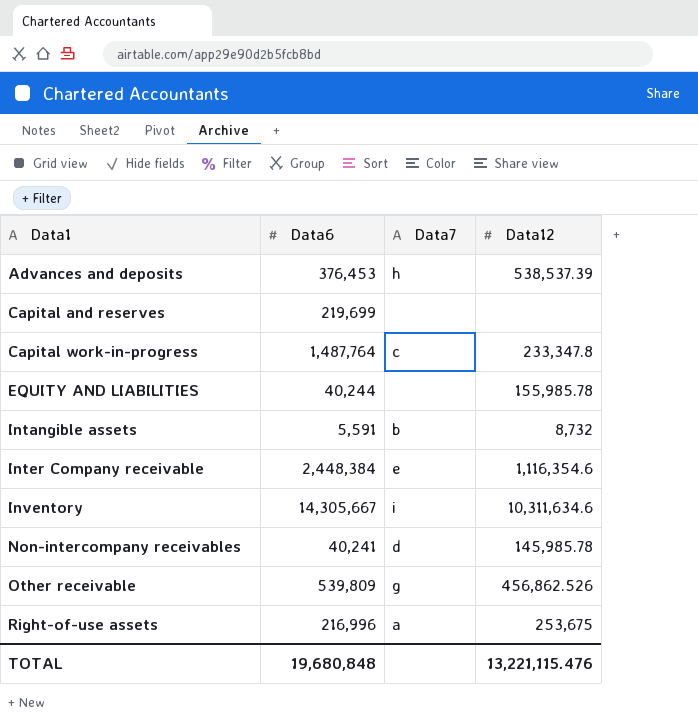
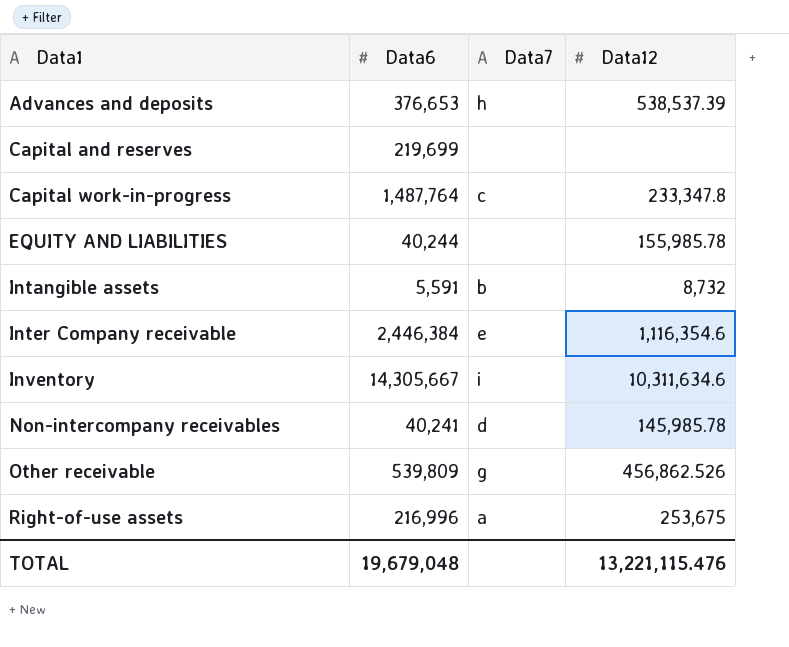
Advances and deposits | Data6: 376,453 -> 376,653
Inter Company receivable | Data6: 2,448,384 -> 2,446,384
TOTAL | Data6: 19,680,848 -> 19,679,048

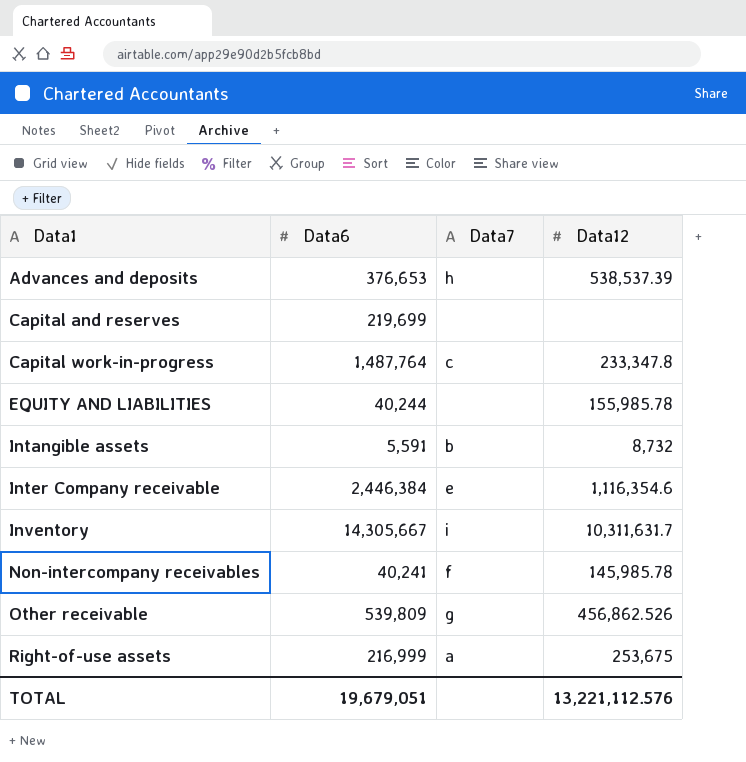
Inventory | Data12: 10,311,634.6 -> 10,311,631.7
Non-intercompany receivables | Data7: d -> f
Right-of-use assets | Data6: 216,996 -> 216,999
TOTAL | Data6: 19,679,048 -> 19,679,051
TOTAL | Data12: 13,221,115.476 -> 13,221,112.576

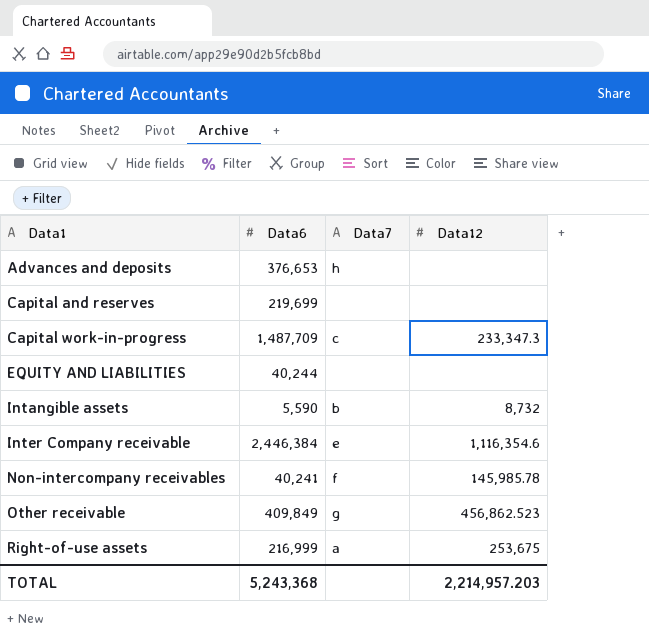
row Inventory: 14,305,667 | i | 10,311,631.7 -> none
Advances and deposits | Data12: 538,537.39 -> none
Capital work-in-progress | Data6: 1,487,764 -> 1,487,709
Capital work-in-progress | Data12: 233,347.8 -> 233,347.3
EQUITY AND LIABILITIES | Data12: 155,985.78 -> none
Intangible assets | Data6: 5,591 -> 5,590
Other receivable | Data6: 539,809 -> 409,849
Other receivable | Data12: 456,862.526 -> 456,862.523
TOTAL | Data6: 19,679,051 -> 5,243,368
TOTAL | Data12: 13,221,112.576 -> 2,214,957.203

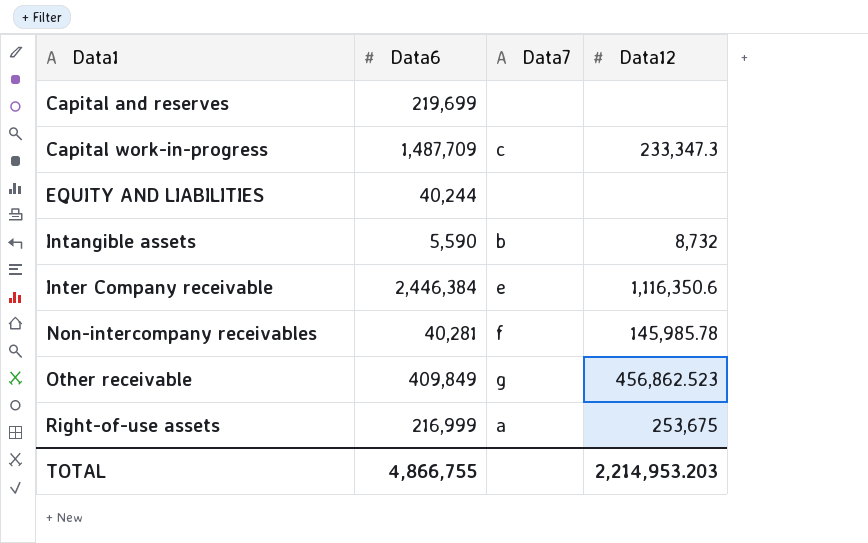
row Advances and deposits: 376,653 | h | none -> none
Inter Company receivable | Data12: 1,116,354.6 -> 1,116,350.6
Non-intercompany receivables | Data6: 40,241 -> 40,281
TOTAL | Data6: 5,243,368 -> 4,866,755
TOTAL | Data12: 2,214,957.203 -> 2,214,953.203

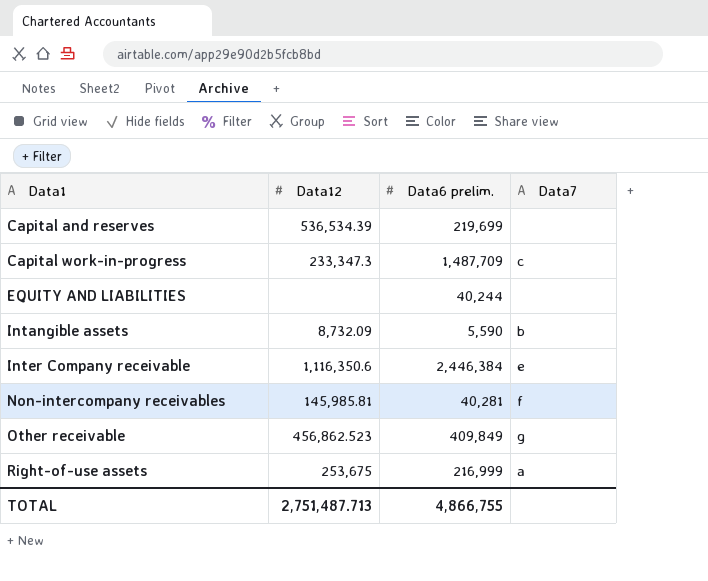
column Data12 | position: 4 -> 2
column name: Data6 -> Data6 prelim.
Capital and reserves | Data12: none -> 536,534.39
Intangible assets | Data12: 8,732 -> 8,732.09
Non-intercompany receivables | Data12: 145,985.78 -> 145,985.81
TOTAL | Data12: 2,214,953.203 -> 2,751,487.713

